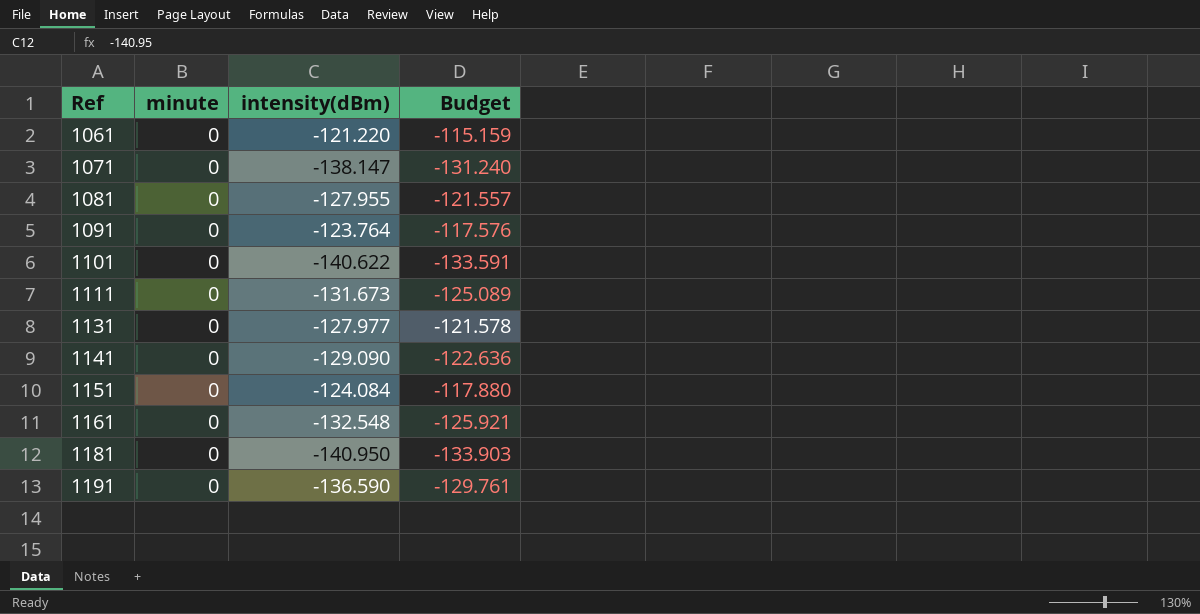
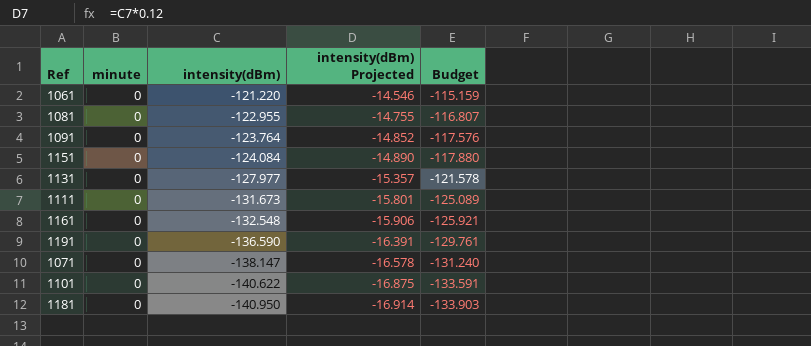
row order: Ref ascending -> intensity(dBm) descending
column intensity(dBm) Projected | formula: none -> [intensity(dBm)] * 0.12
row 1141: 0 | -129.090 | -122.636 -> none
1081 | intensity(dBm): -127.955 -> -122.955
1081 | Budget: -121.557 -> -116.807

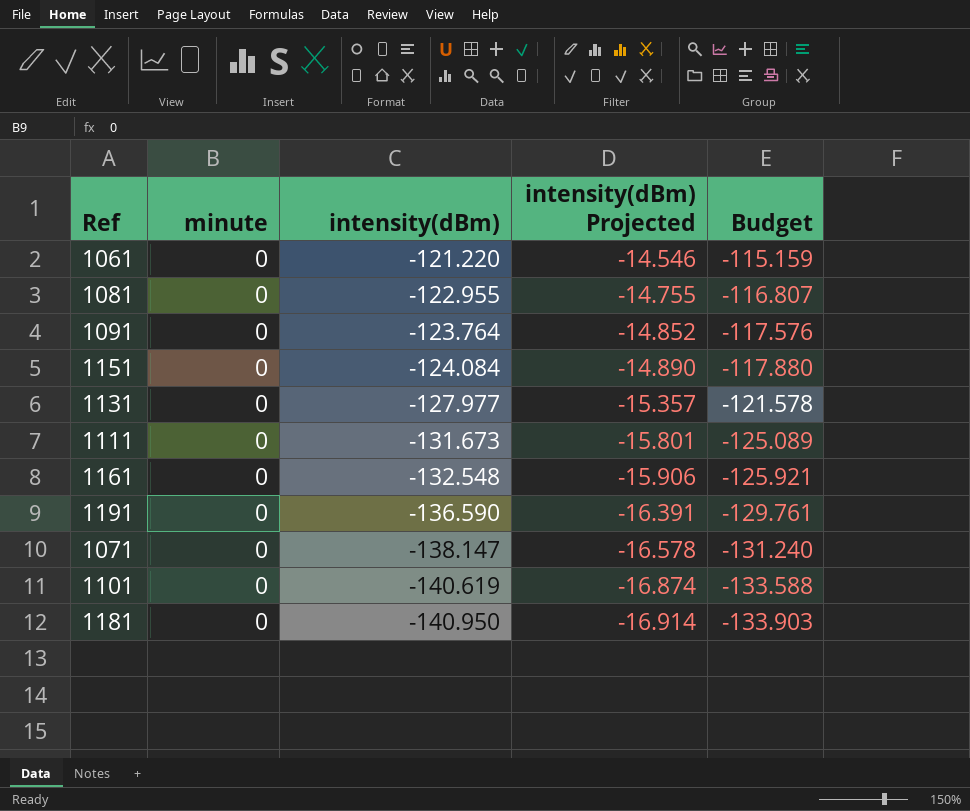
1101 | intensity(dBm): -140.622 -> -140.619
1101 | intensity(dBm) Projected: -16.875 -> -16.874
1101 | Budget: -133.591 -> -133.588

